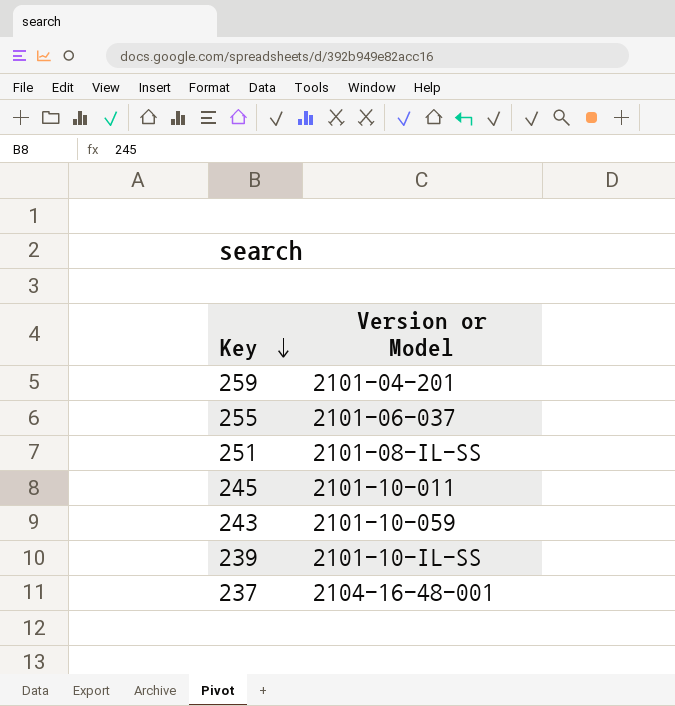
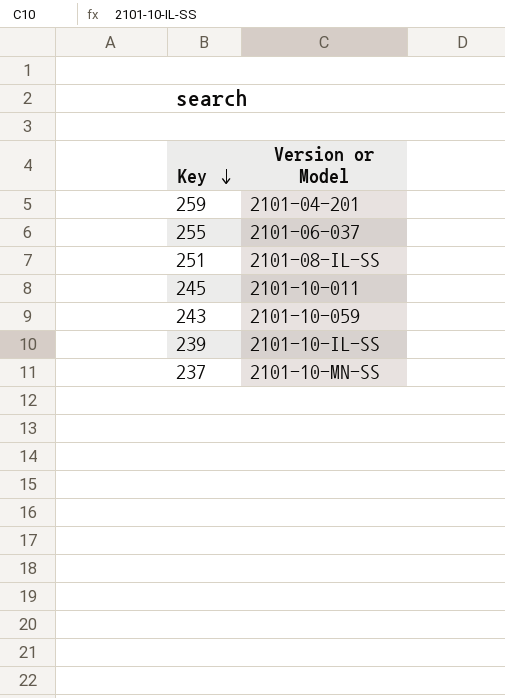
237 | Version or Model: 2104-16-48-001 -> 2101-10-MN-SS

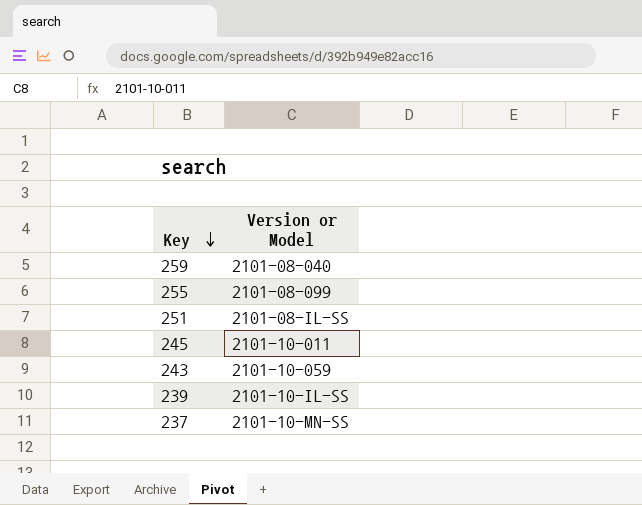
259 | Version or Model: 2101-04-201 -> 2101-08-040
255 | Version or Model: 2101-06-037 -> 2101-08-099

